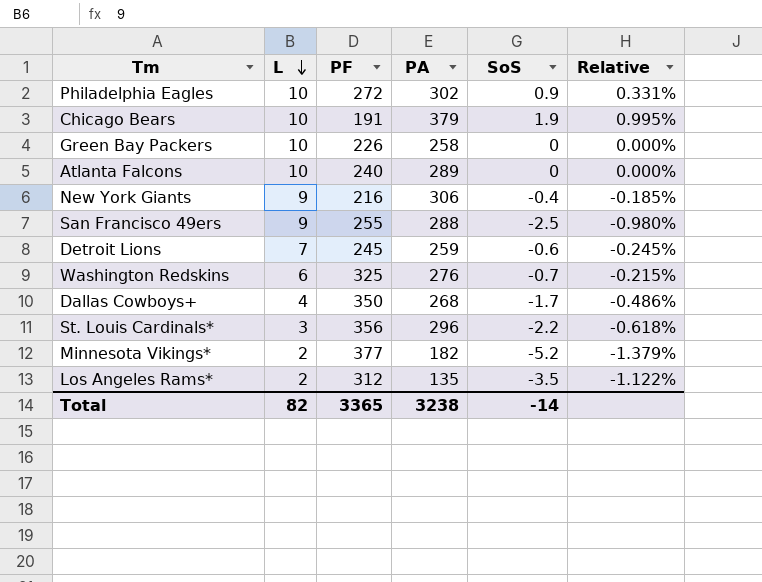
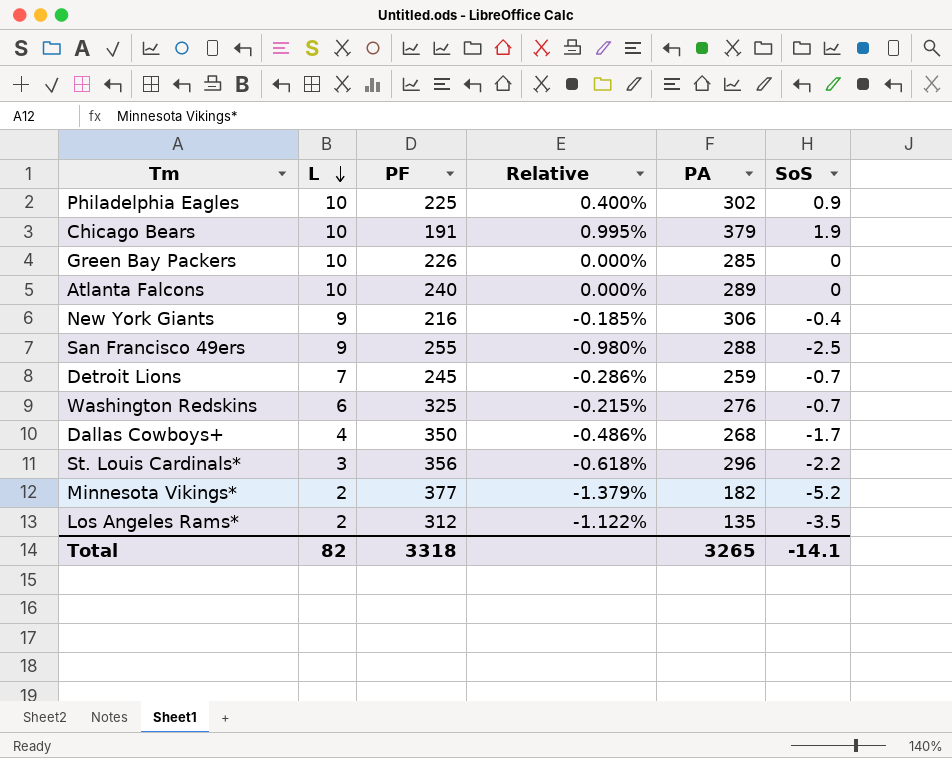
column Relative | position: 6 -> 4
Philadelphia Eagles | PF: 272 -> 225
Philadelphia Eagles | Relative: 0.331% -> 0.400%
Green Bay Packers | PA: 258 -> 285
Detroit Lions | Relative: -0.245% -> -0.286%
Detroit Lions | SoS: -0.6 -> -0.7
Total | PF: 3365 -> 3318
Total | PA: 3238 -> 3265
Total | SoS: -14 -> -14.1

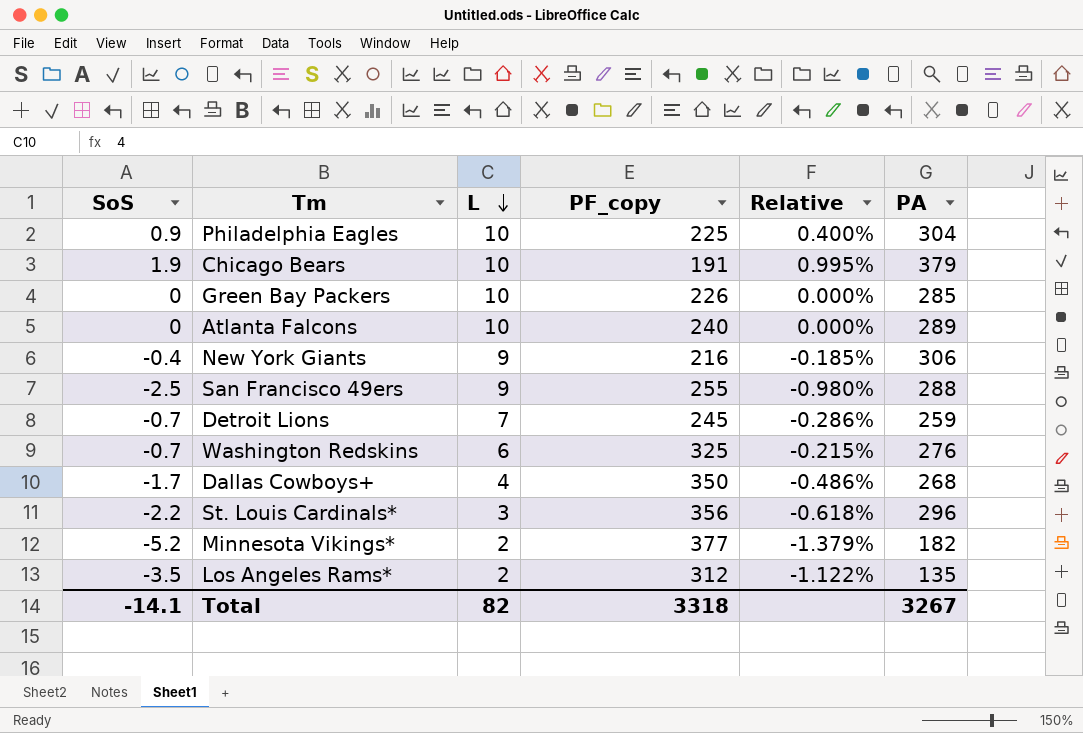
column SoS | position: 6 -> 1
column name: PF -> PF_copy
Philadelphia Eagles | PA: 302 -> 304
Total | PA: 3265 -> 3267

